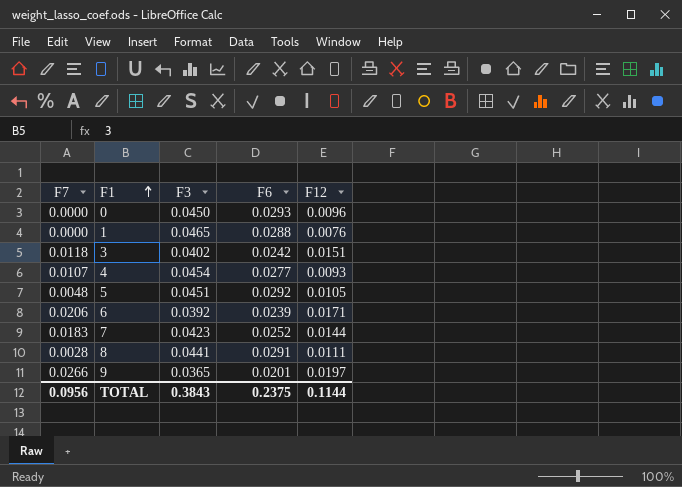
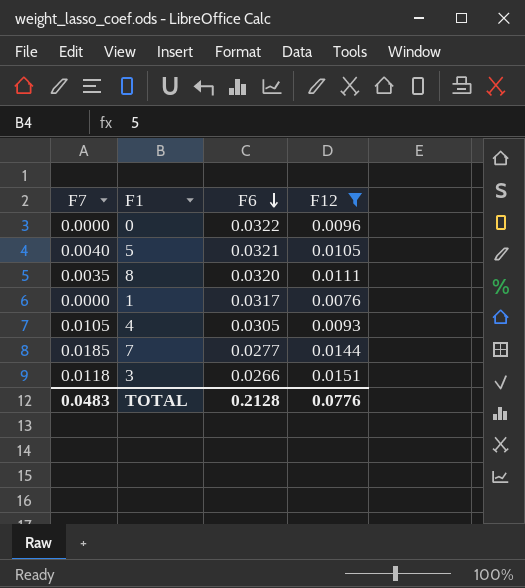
filter: none -> F12 <= 0.0151
row order: F1 ascending -> F6 descending
column F3 | position: 3 -> none
0 | F6: 0.0293 -> 0.0322
5 | F7: 0.0048 -> 0.0040
5 | F6: 0.0292 -> 0.0321
8 | F7: 0.0028 -> 0.0035
8 | F6: 0.0291 -> 0.0320
1 | F6: 0.0288 -> 0.0317
4 | F7: 0.0107 -> 0.0105
4 | F6: 0.0277 -> 0.0305
7 | F7: 0.0183 -> 0.0185
7 | F6: 0.0252 -> 0.0277
3 | F6: 0.0242 -> 0.0266
TOTAL | F7: 0.0956 -> 0.0483
TOTAL | F6: 0.2375 -> 0.2128
TOTAL | F12: 0.1144 -> 0.0776

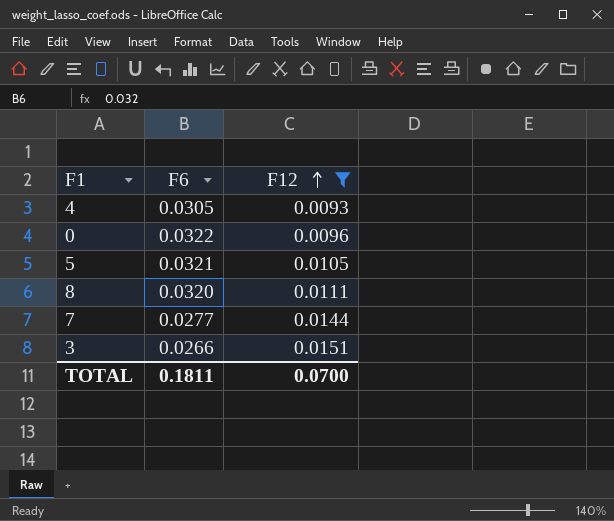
row order: F6 descending -> F12 ascending
column F7 | position: 1 -> none
row 1: 0.0000 | 0.0317 | 0.0076 -> none
TOTAL | F6: 0.2128 -> 0.1811
TOTAL | F12: 0.0776 -> 0.0700

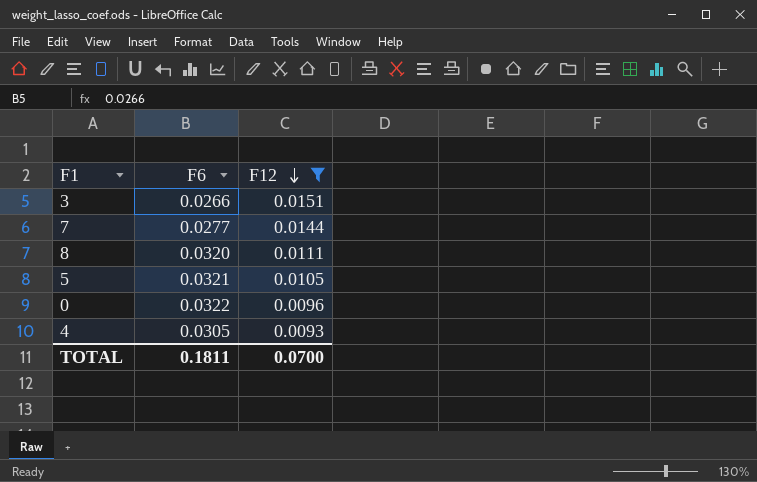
row order: F12 ascending -> F12 descending

